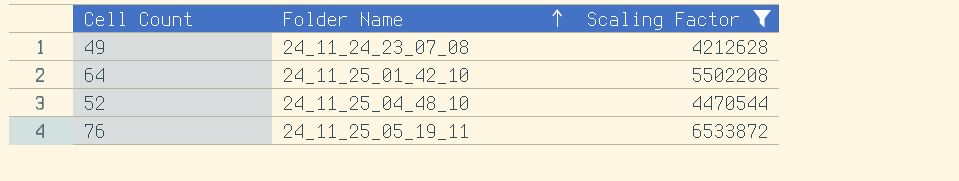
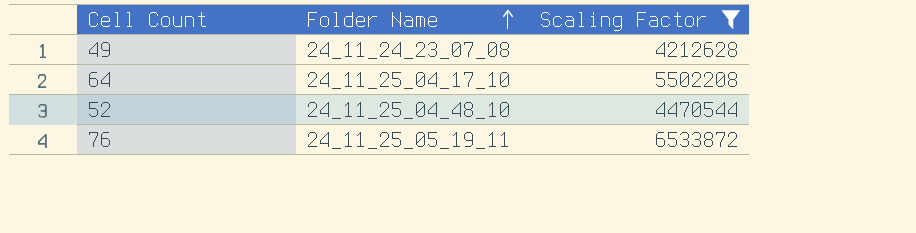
64 | Folder Name: 24_11_25_01_42_10 -> 24_11_25_04_17_10

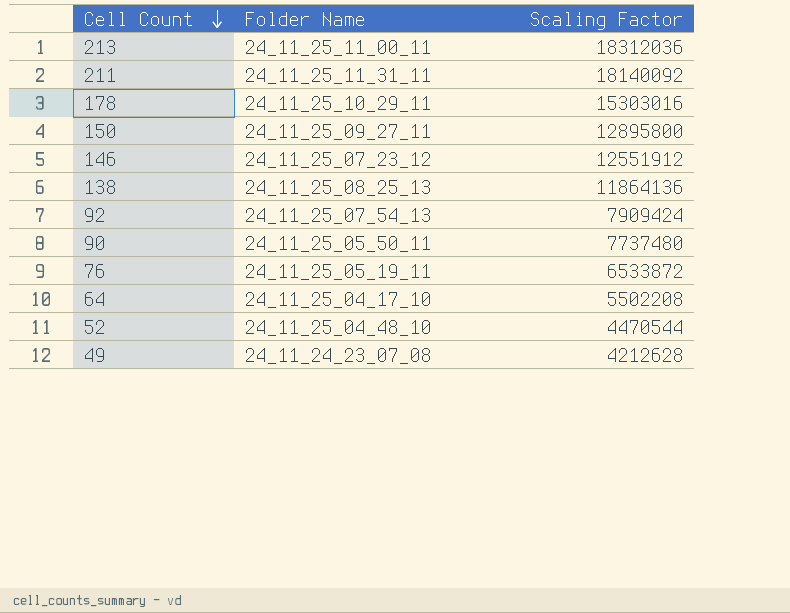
filter: Scaling Factor <= 6533872 -> none
row order: Folder Name ascending -> Cell Count descending

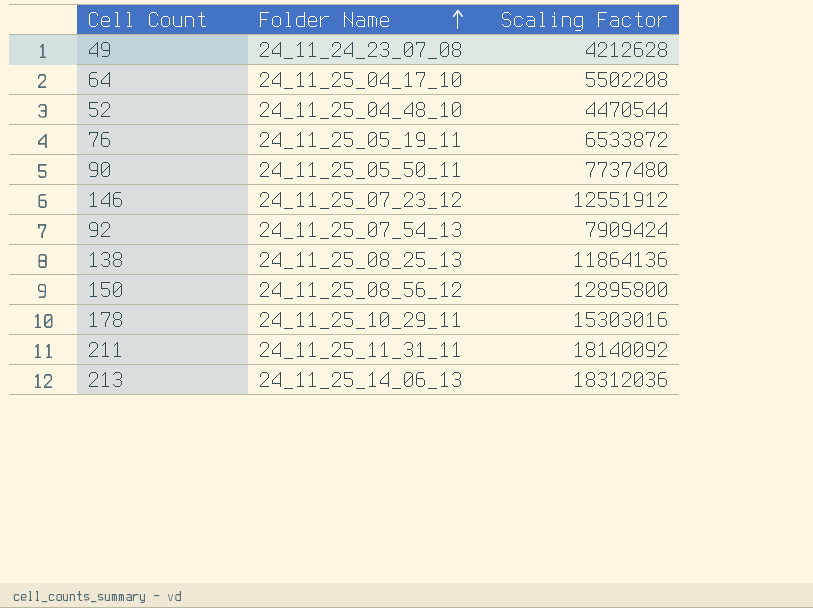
row order: Cell Count descending -> Folder Name ascending
150 | Folder Name: 24_11_25_09_27_11 -> 24_11_25_08_56_12
213 | Folder Name: 24_11_25_11_00_11 -> 24_11_25_14_06_13

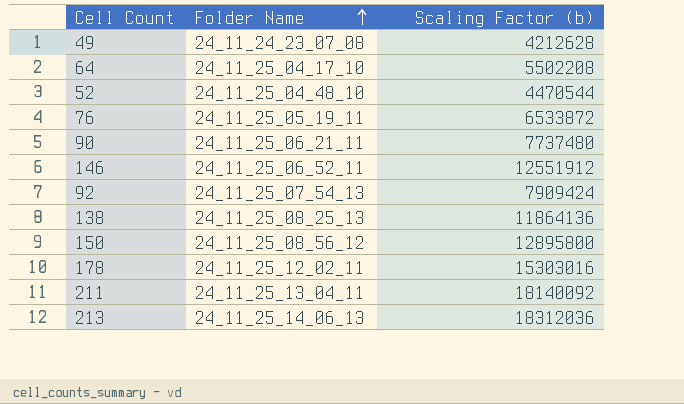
column name: Scaling Factor -> Scaling Factor (b)
90 | Folder Name: 24_11_25_05_50_11 -> 24_11_25_06_21_11
146 | Folder Name: 24_11_25_07_23_12 -> 24_11_25_06_52_11
178 | Folder Name: 24_11_25_10_29_11 -> 24_11_25_12_02_11
211 | Folder Name: 24_11_25_11_31_11 -> 24_11_25_13_04_11

